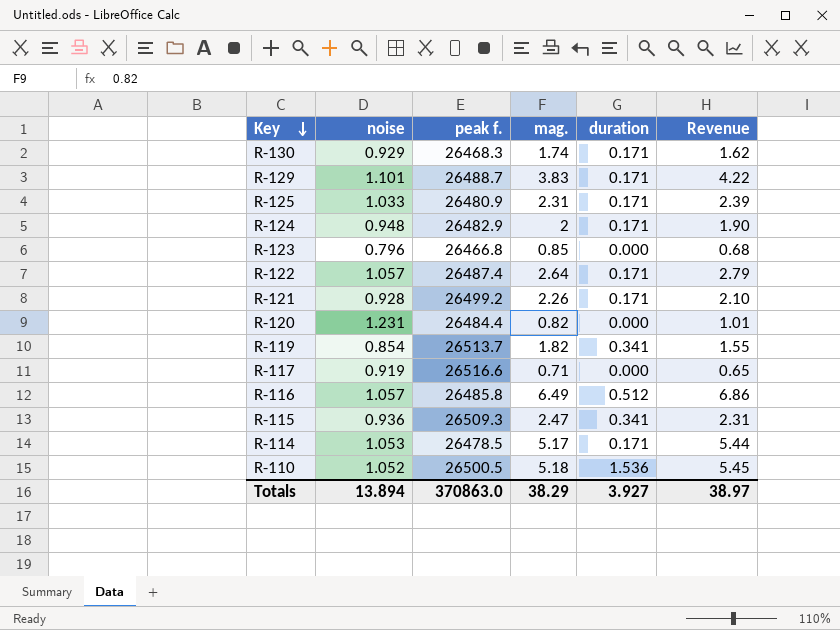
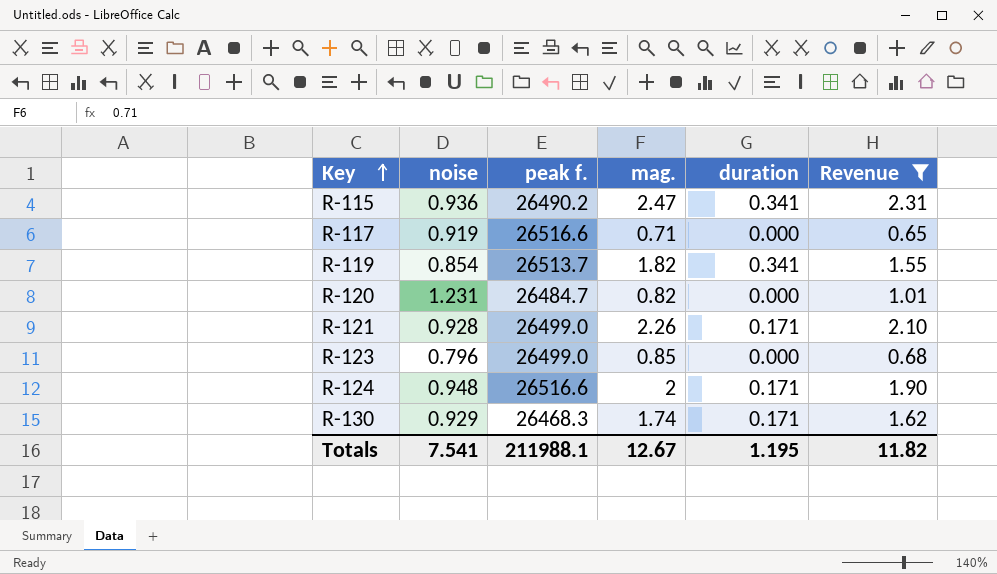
filter: none -> Revenue <= 2.31
row order: Key descending -> Key ascending
R-115 | peak f.: 26509.3 -> 26490.2
R-120 | peak f.: 26484.4 -> 26484.7
R-121 | peak f.: 26499.2 -> 26499.0
R-123 | peak f.: 26466.8 -> 26499.0
R-124 | peak f.: 26482.9 -> 26516.6
Totals | noise: 13.894 -> 7.541
Totals | peak f.: 370863.0 -> 211988.1
Totals | mag.: 38.29 -> 12.67
Totals | duration: 3.927 -> 1.195
Totals | Revenue: 38.97 -> 11.82

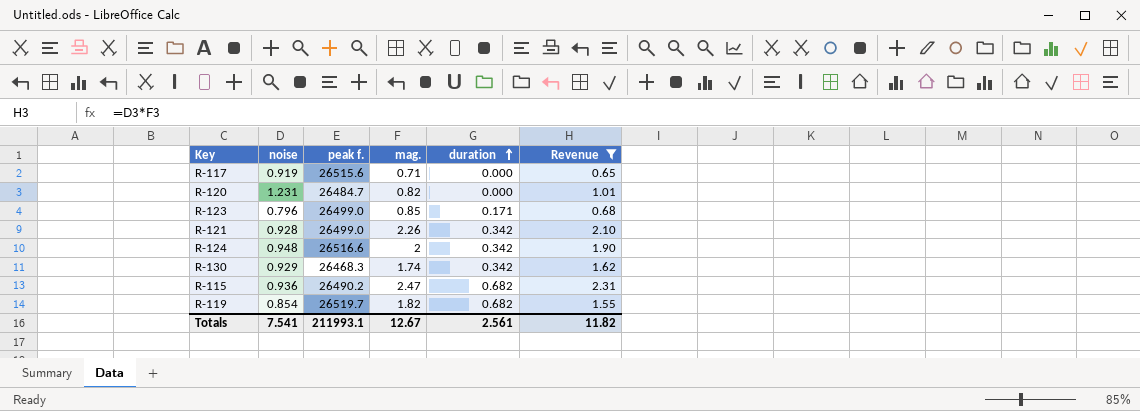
row order: Key ascending -> duration ascending
R-117 | peak f.: 26516.6 -> 26515.6
R-123 | duration: 0.000 -> 0.171
R-121 | duration: 0.171 -> 0.342
R-124 | duration: 0.171 -> 0.342
R-130 | duration: 0.171 -> 0.342
R-115 | duration: 0.341 -> 0.682
R-119 | peak f.: 26513.7 -> 26519.7
R-119 | duration: 0.341 -> 0.682
Totals | peak f.: 211988.1 -> 211993.1
Totals | duration: 1.195 -> 2.561

